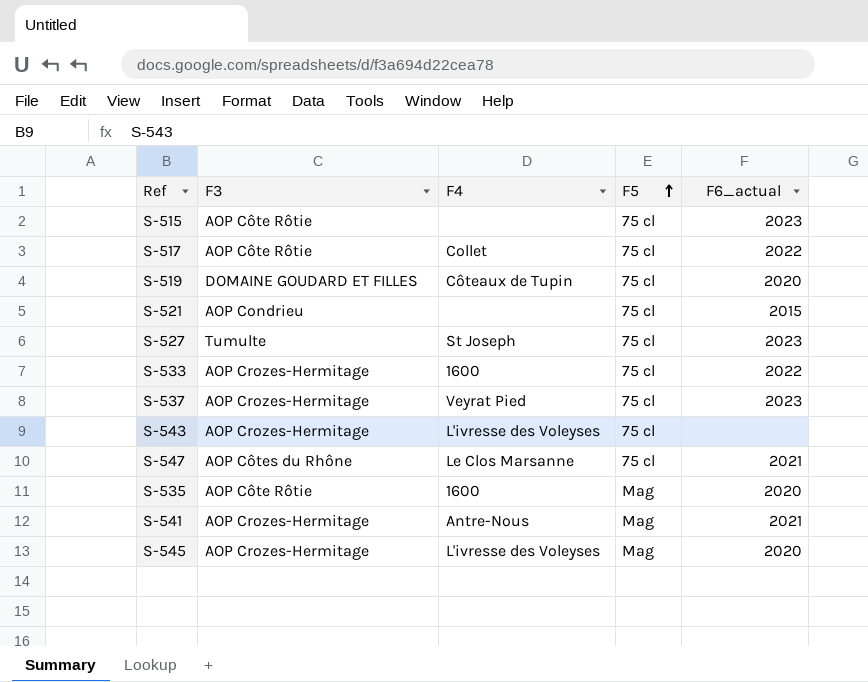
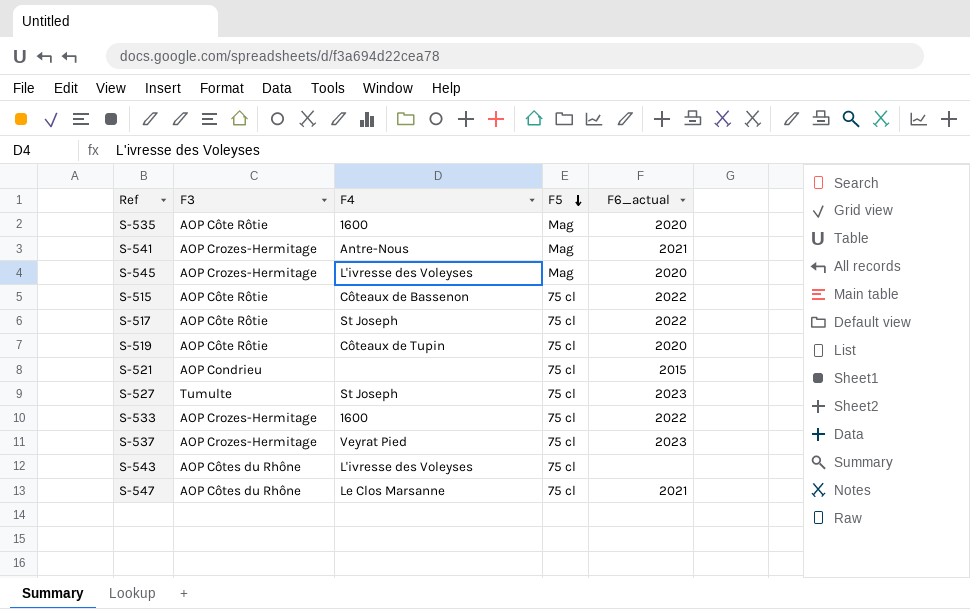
row order: F5 ascending -> F5 descending
S-515 | F4: none -> Côteaux de Bassenon
S-515 | F6_actual: 2023 -> 2022
S-517 | F4: Collet -> St Joseph
S-519 | F3: DOMAINE GOUDARD ET FILLES -> AOP Côte Rôtie
S-543 | F3: AOP Crozes-Hermitage -> AOP Côtes du Rhône

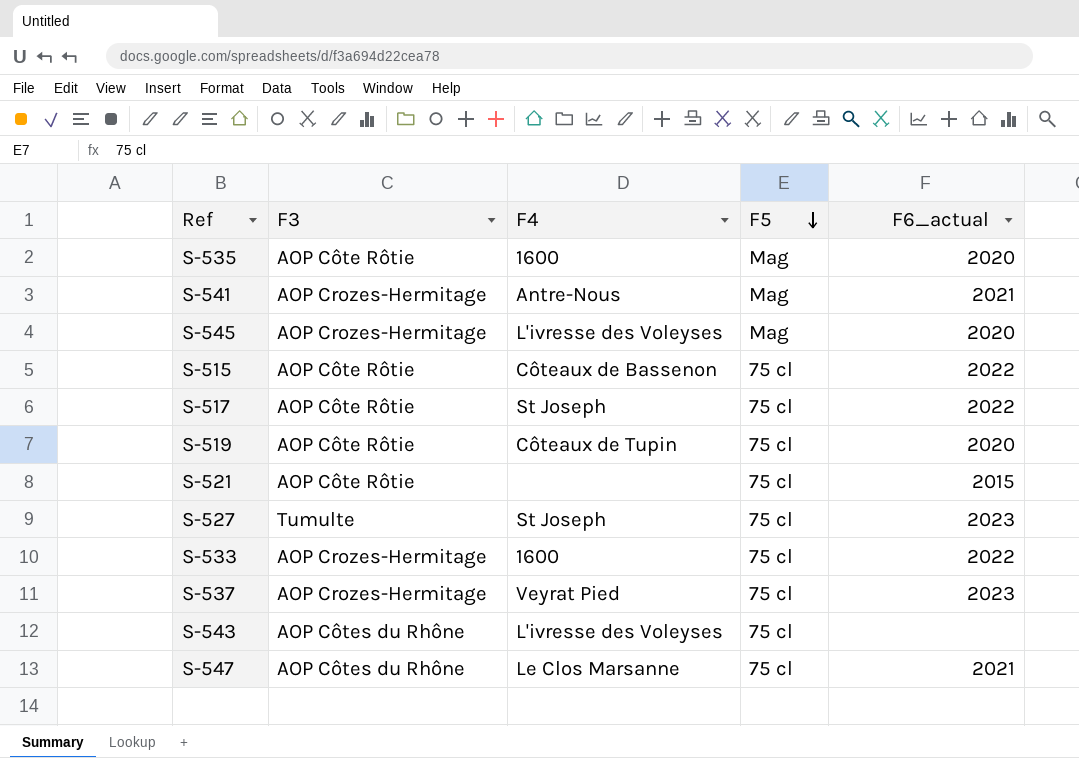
S-521 | F3: AOP Condrieu -> AOP Côte Rôtie

